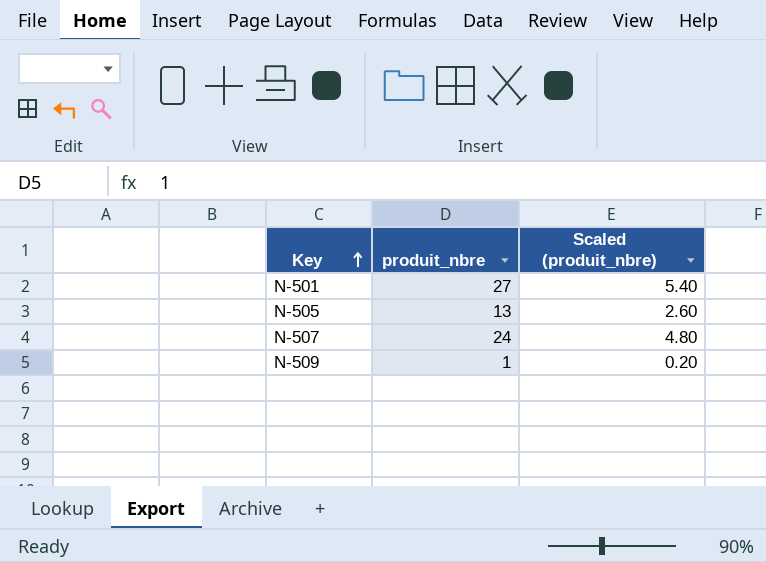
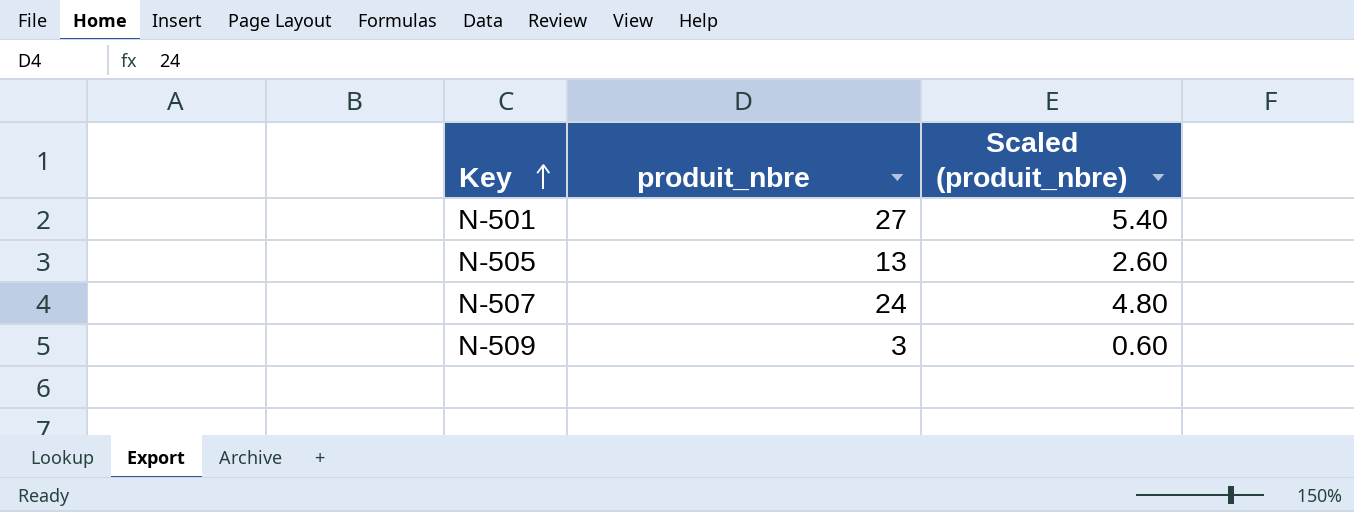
N-509 | produit_nbre: 1 -> 3
N-509 | Scaled (produit_nbre): 0.20 -> 0.60

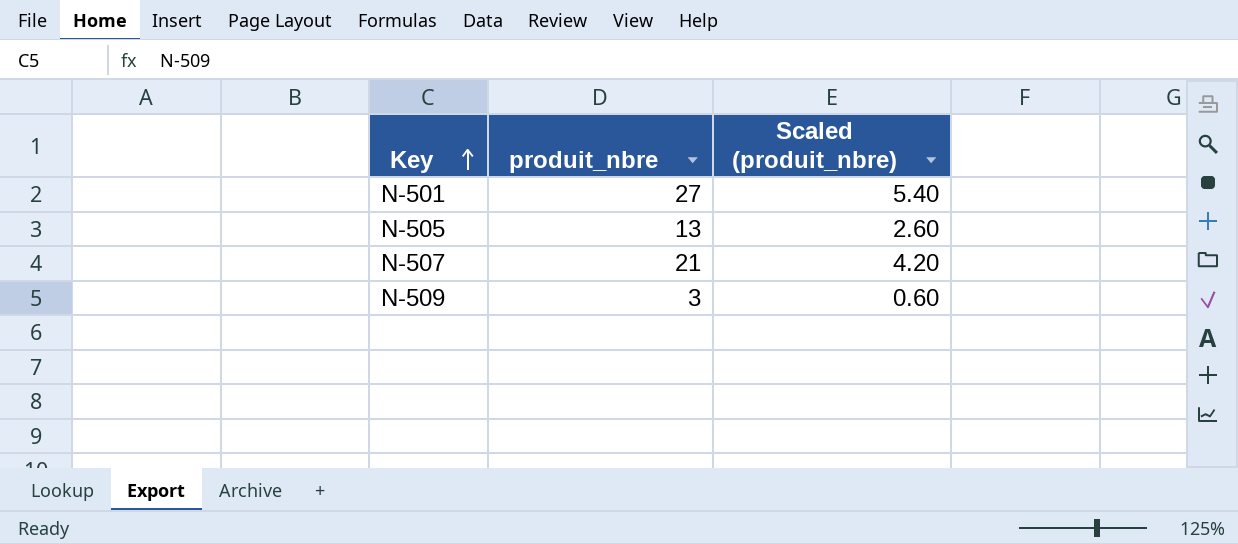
N-507 | produit_nbre: 24 -> 21
N-507 | Scaled (produit_nbre): 4.80 -> 4.20

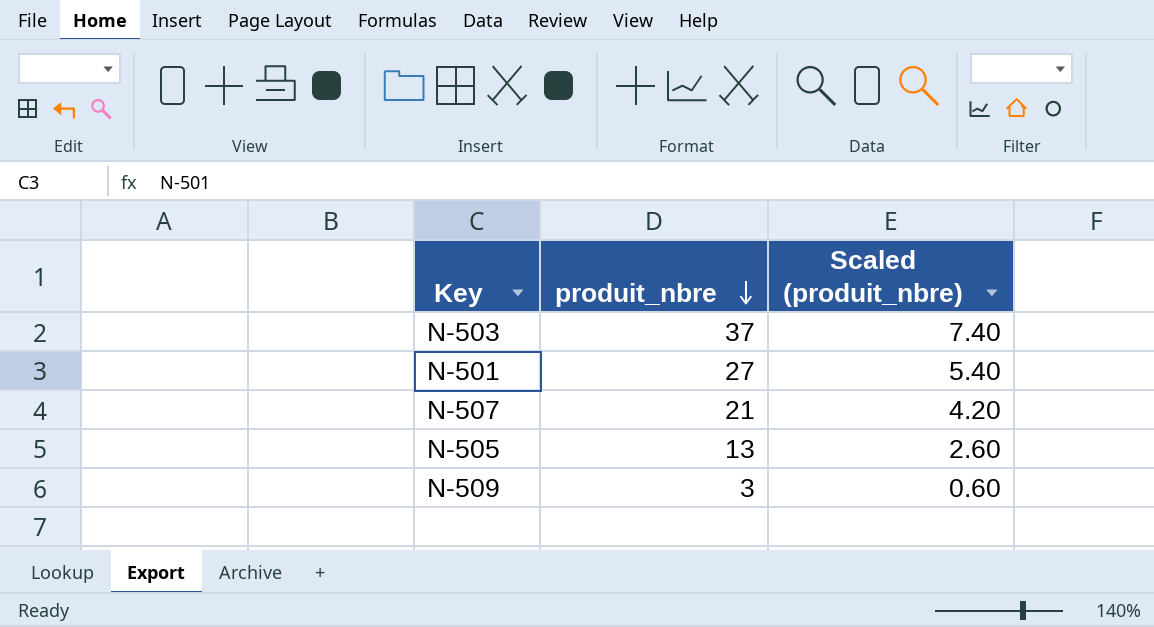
row order: Key ascending -> produit_nbre descending
row N-503: none -> 37 | 7.40

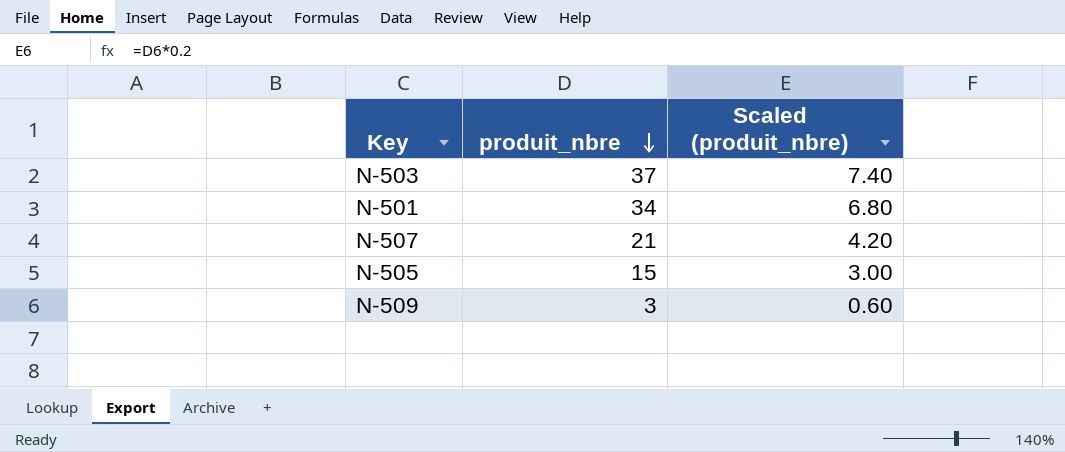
N-501 | produit_nbre: 27 -> 34
N-501 | Scaled (produit_nbre): 5.40 -> 6.80
N-505 | produit_nbre: 13 -> 15
N-505 | Scaled (produit_nbre): 2.60 -> 3.00

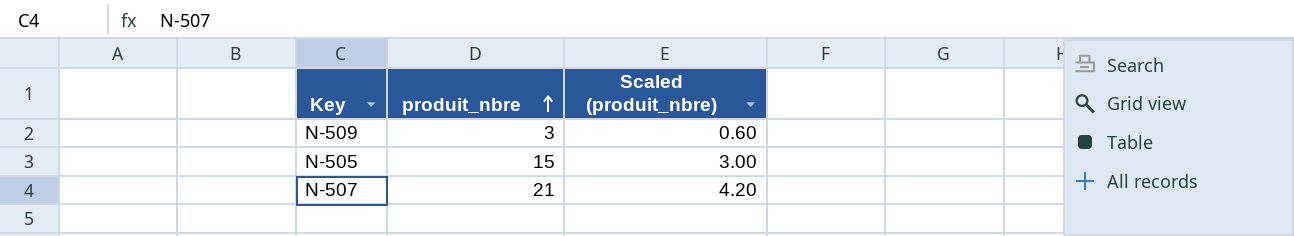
row order: produit_nbre descending -> produit_nbre ascending
row N-503: 37 | 7.40 -> none
row N-501: 34 | 6.80 -> none

